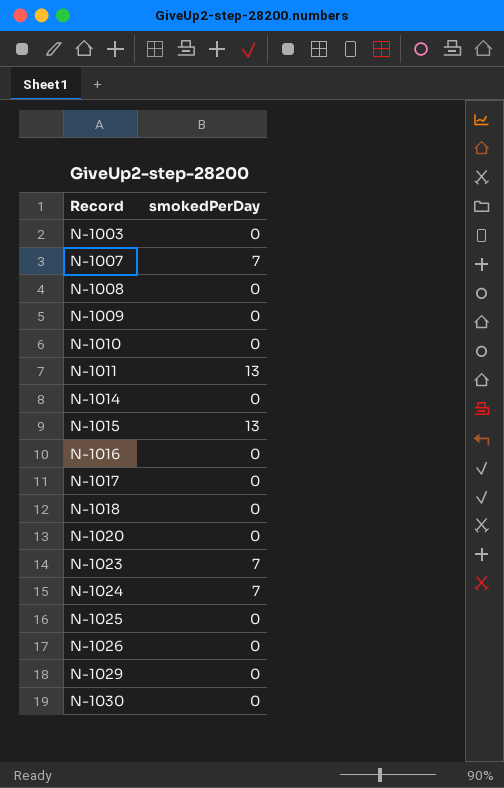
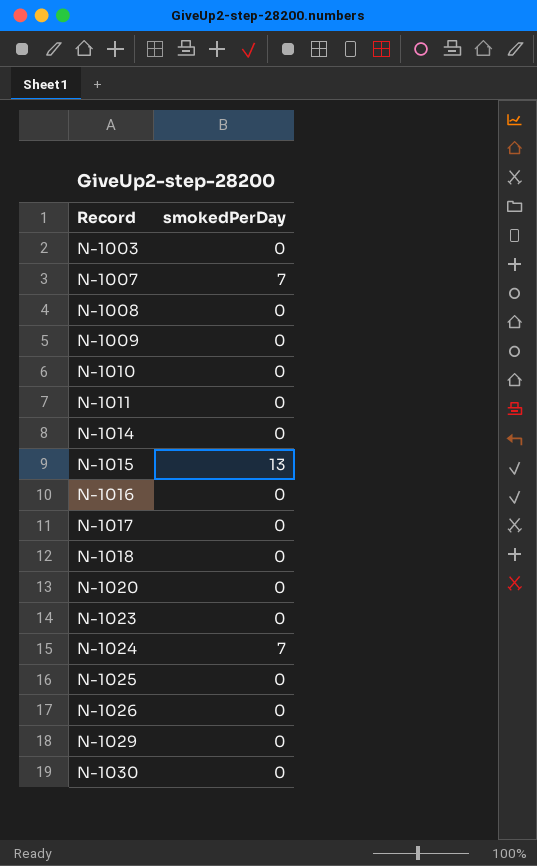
N-1011 | smokedPerDay: 13 -> 0
N-1023 | smokedPerDay: 7 -> 0

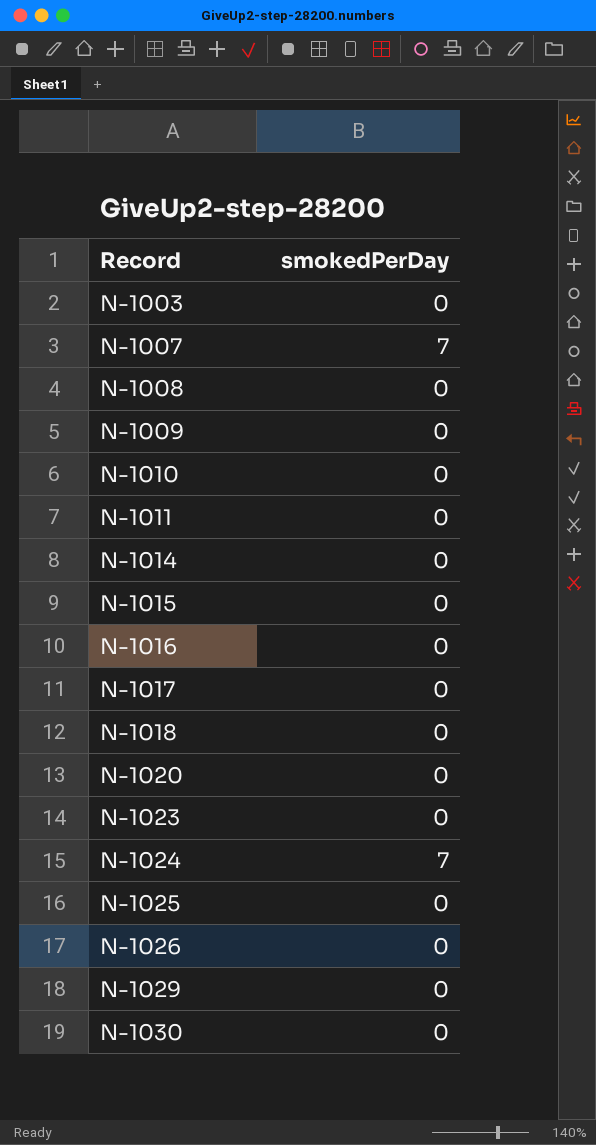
N-1015 | smokedPerDay: 13 -> 0

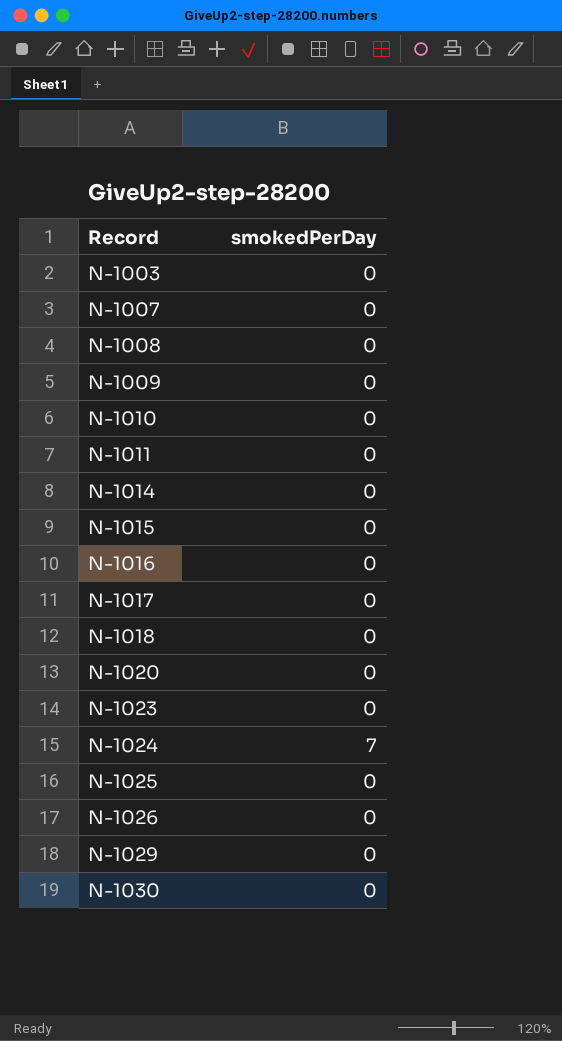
N-1007 | smokedPerDay: 7 -> 0

